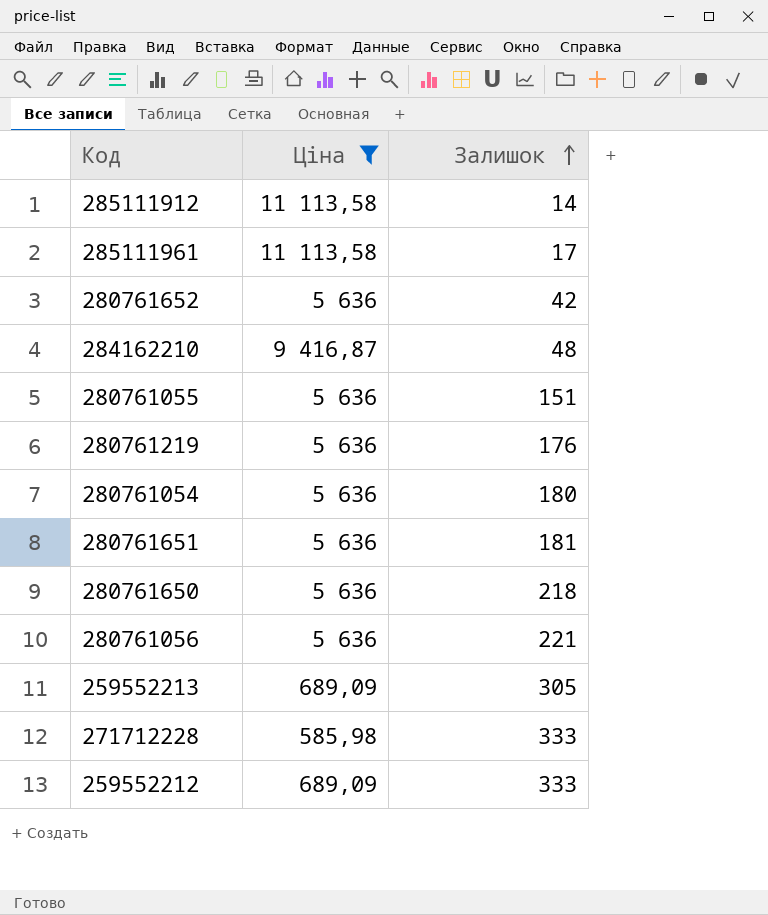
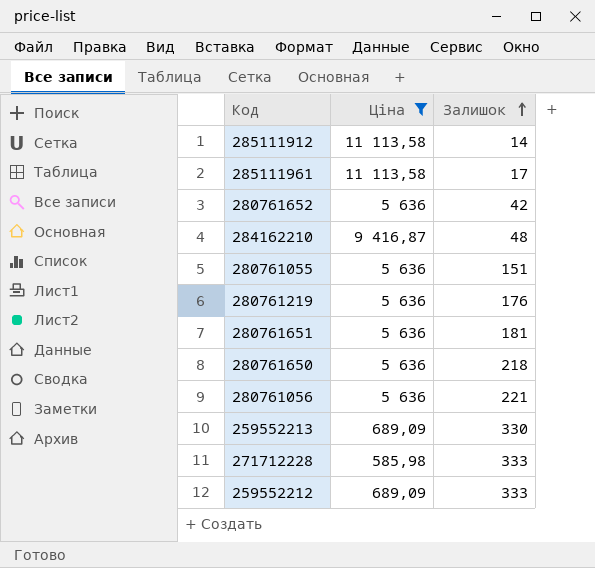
row 280761054: 5 636 | 180 -> none
259552213 | Залишок: 305 -> 330

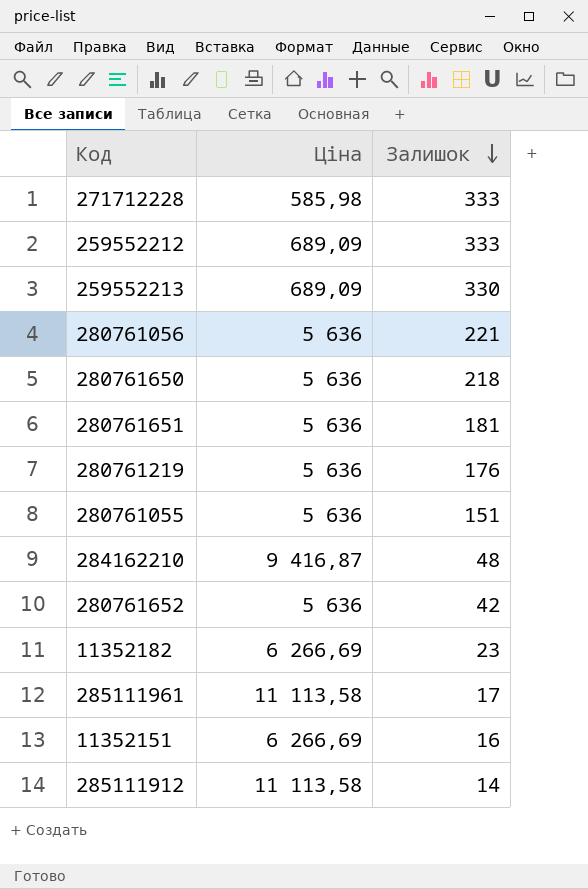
filter: Ціна != 6 266,69 -> none
row order: Залишок ascending -> Залишок descending

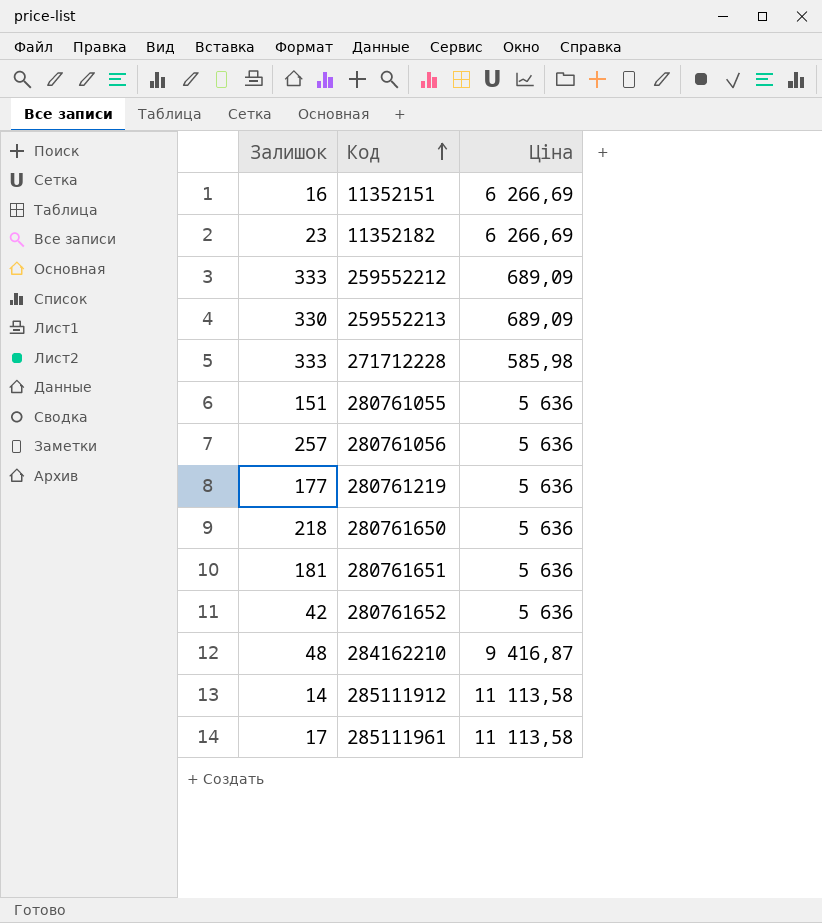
row order: Залишок descending -> Код ascending
column Залишок | position: 3 -> 1
280761056 | Залишок: 221 -> 257
280761219 | Залишок: 176 -> 177

